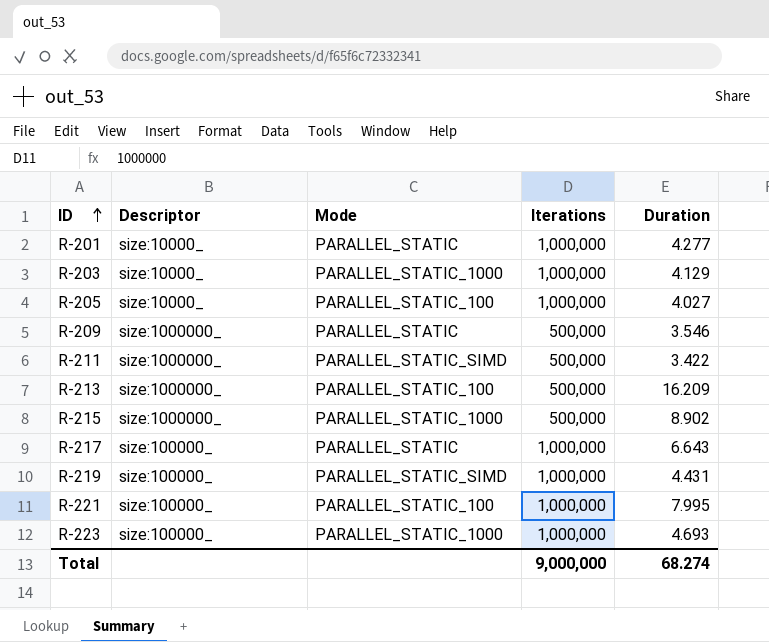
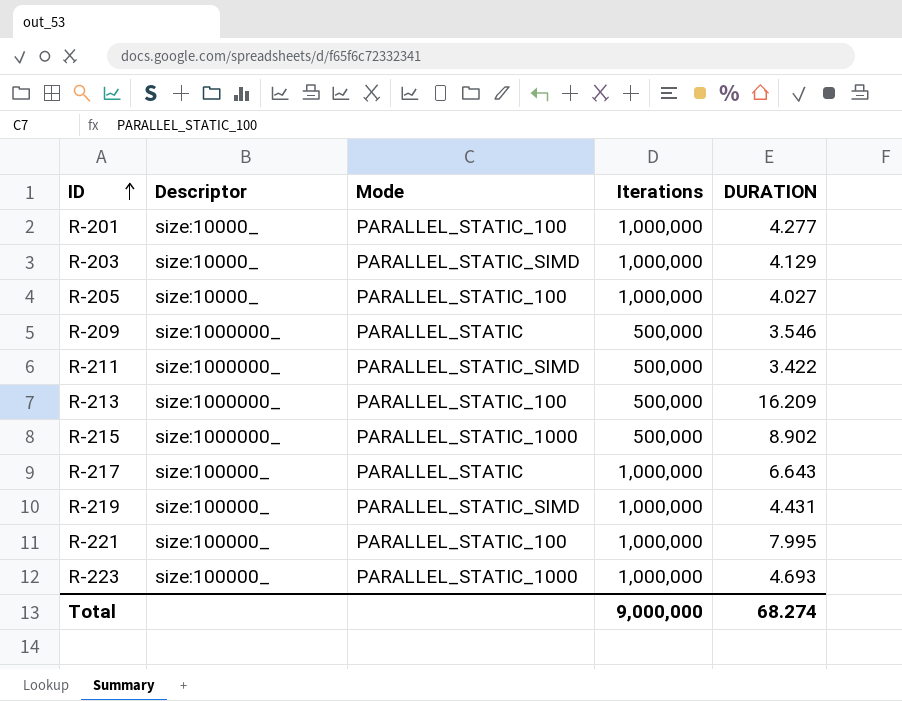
column name: Duration -> DURATION
R-201 | Mode: PARALLEL_STATIC -> PARALLEL_STATIC_100
R-203 | Mode: PARALLEL_STATIC_1000 -> PARALLEL_STATIC_SIMD

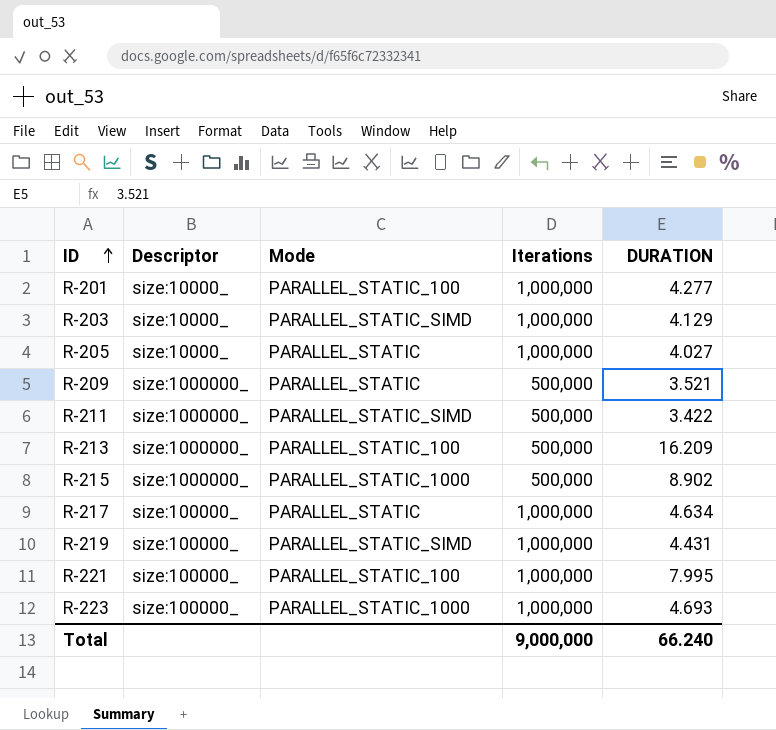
R-205 | Mode: PARALLEL_STATIC_100 -> PARALLEL_STATIC
R-209 | DURATION: 3.546 -> 3.521
R-217 | DURATION: 6.643 -> 4.634
Total | DURATION: 68.274 -> 66.240

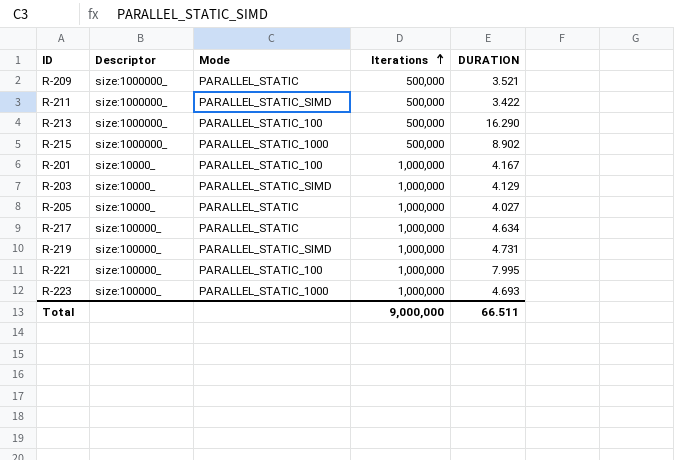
row order: ID ascending -> Iterations ascending
R-213 | DURATION: 16.209 -> 16.290
R-201 | DURATION: 4.277 -> 4.167
R-219 | DURATION: 4.431 -> 4.731
Total | DURATION: 66.240 -> 66.511

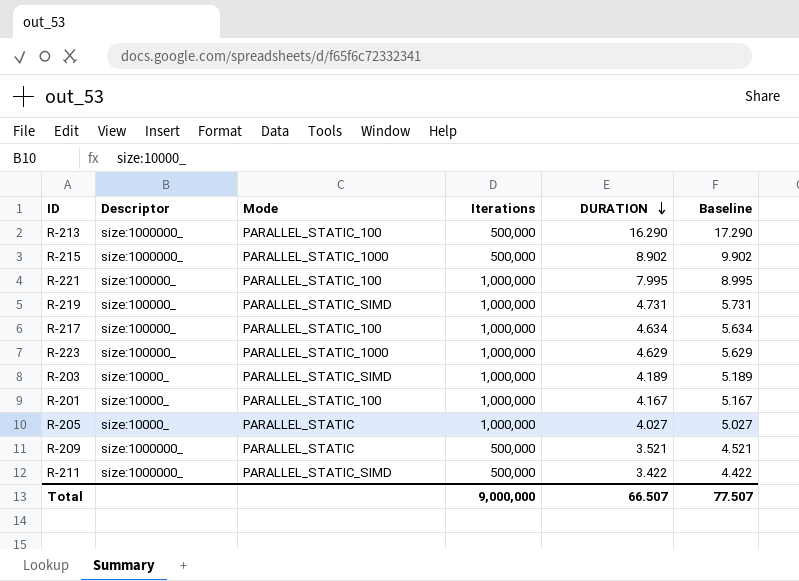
row order: Iterations ascending -> DURATION descending
column Baseline | formula: none -> [DURATION] + 1
R-217 | Mode: PARALLEL_STATIC -> PARALLEL_STATIC_100
R-223 | DURATION: 4.693 -> 4.629
R-203 | DURATION: 4.129 -> 4.189
Total | DURATION: 66.511 -> 66.507

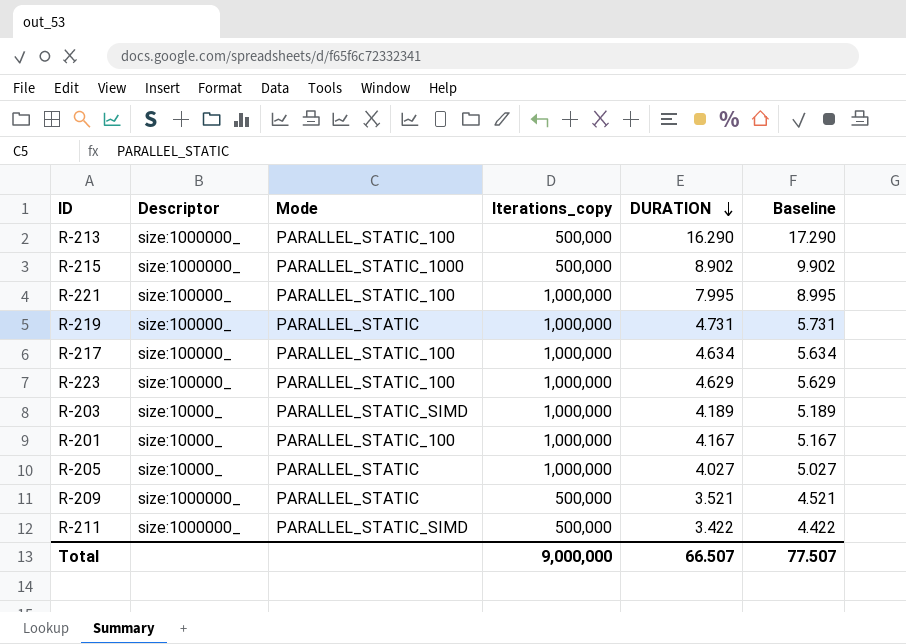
column name: Iterations -> Iterations_copy
R-219 | Mode: PARALLEL_STATIC_SIMD -> PARALLEL_STATIC
R-223 | Mode: PARALLEL_STATIC_1000 -> PARALLEL_STATIC_100

